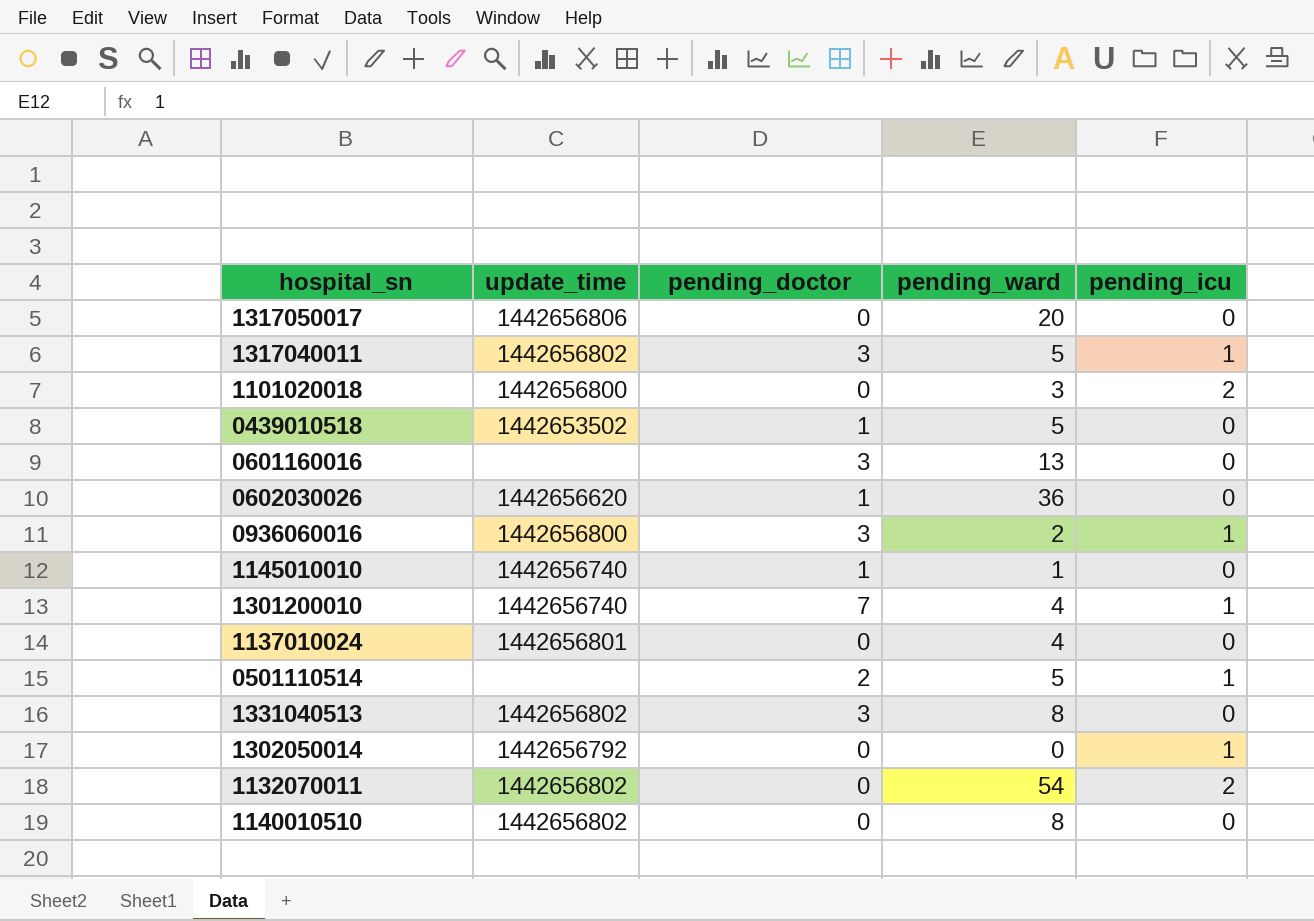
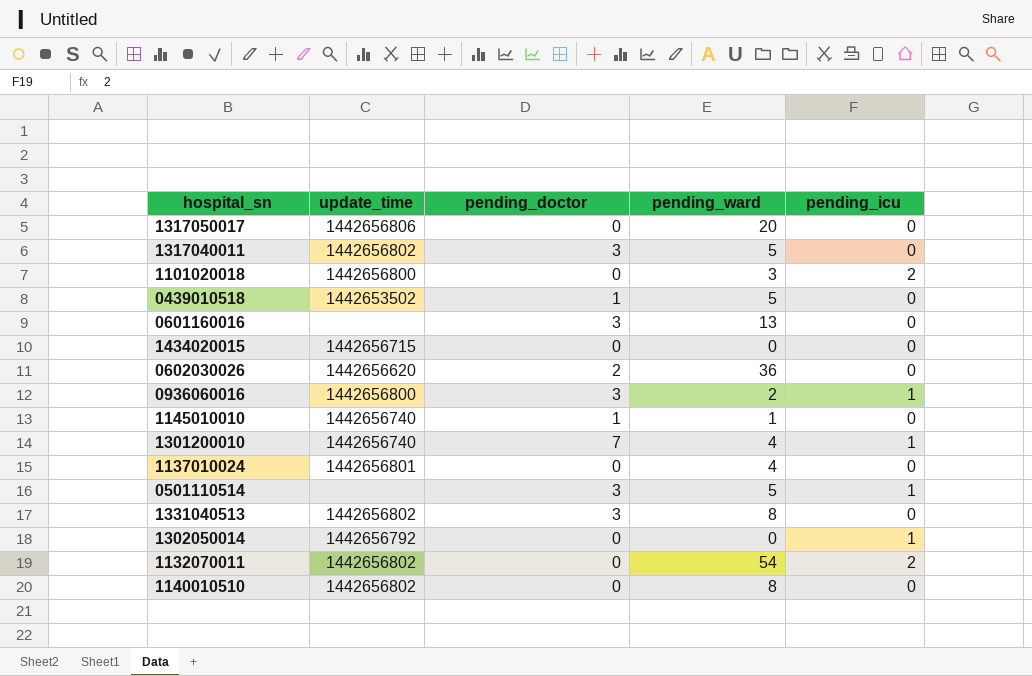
1317040011 | pending_icu: 1 -> 0
row 1434020015: none -> 1442656715 | 0 | 0 | 0
0602030026 | pending_doctor: 1 -> 2
0501110514 | pending_doctor: 2 -> 3

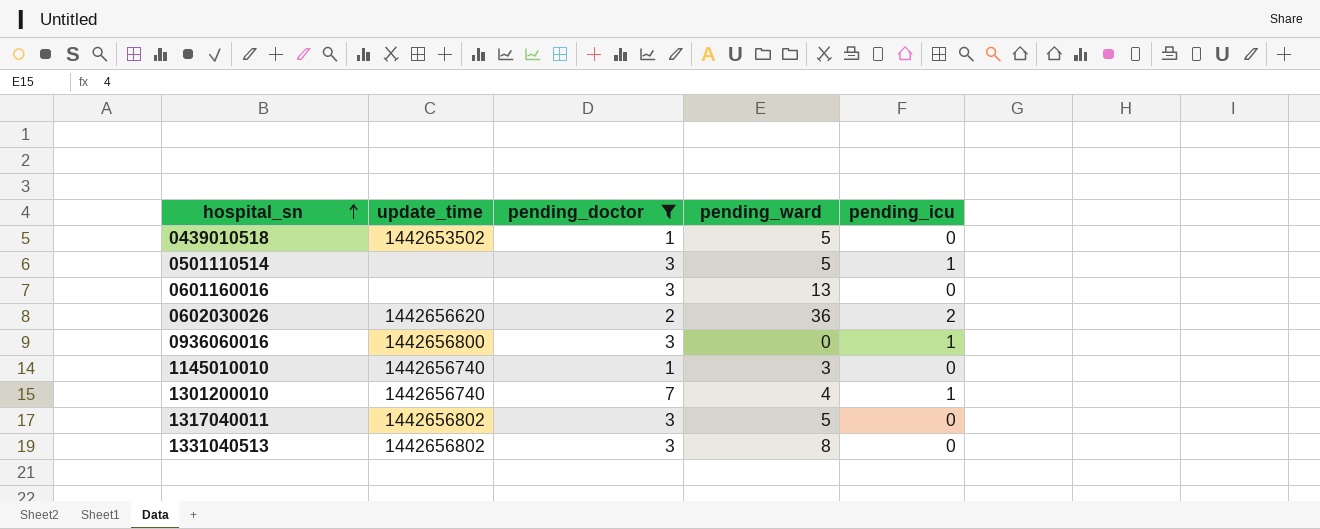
filter: none -> pending_doctor != 0
row order: none -> hospital_sn ascending
0602030026 | pending_icu: 0 -> 2
0936060016 | pending_ward: 2 -> 0
1145010010 | pending_ward: 1 -> 3

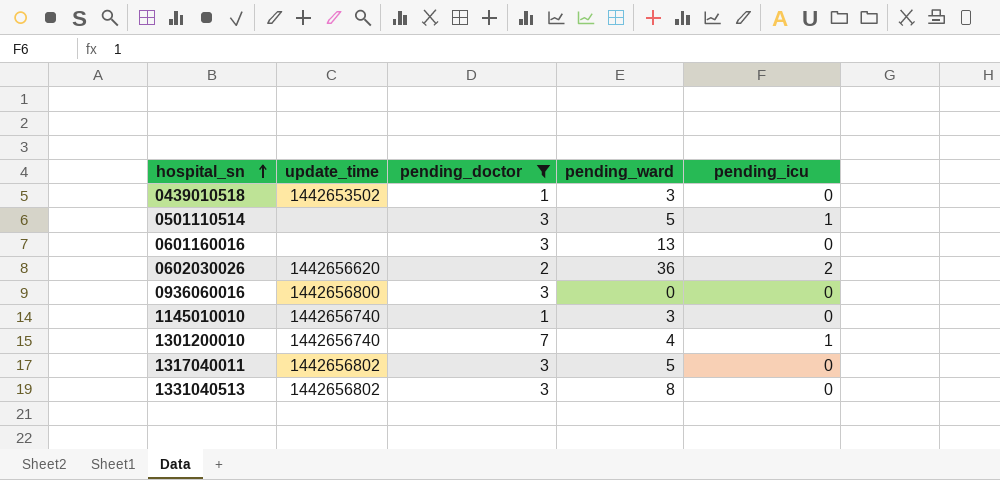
0439010518 | pending_ward: 5 -> 3
0936060016 | pending_icu: 1 -> 0

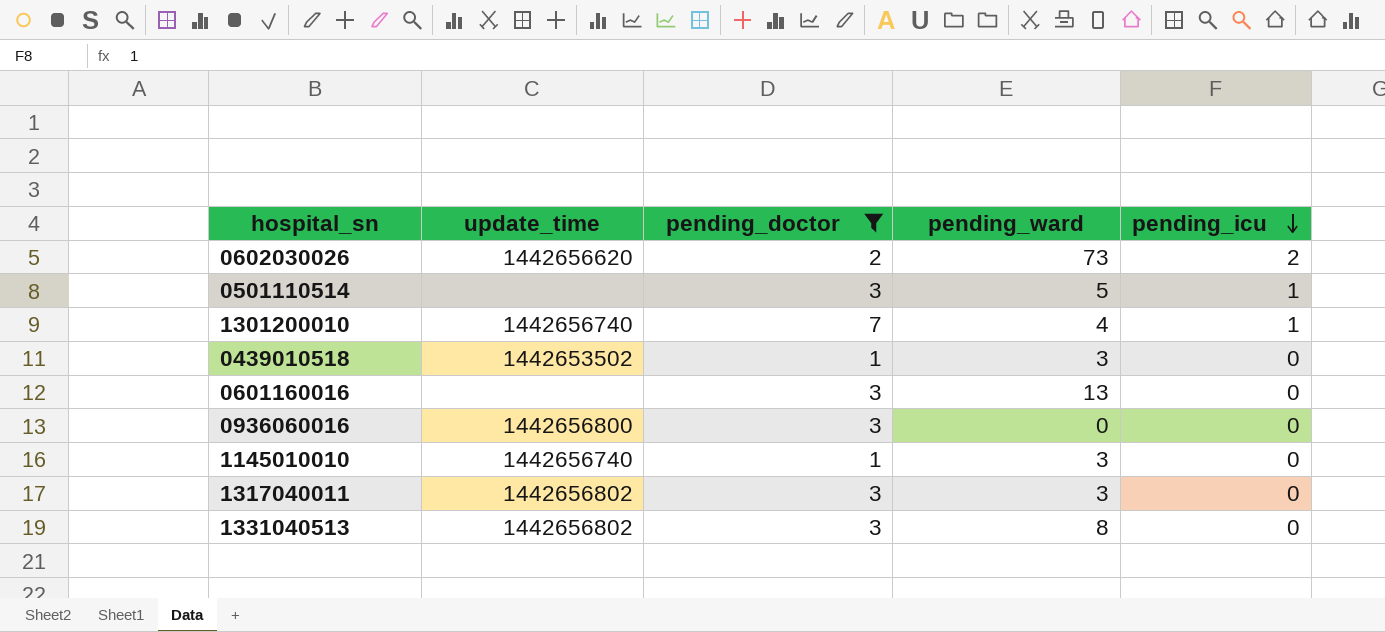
row order: hospital_sn ascending -> pending_icu descending
0602030026 | pending_ward: 36 -> 73
1317040011 | pending_ward: 5 -> 3

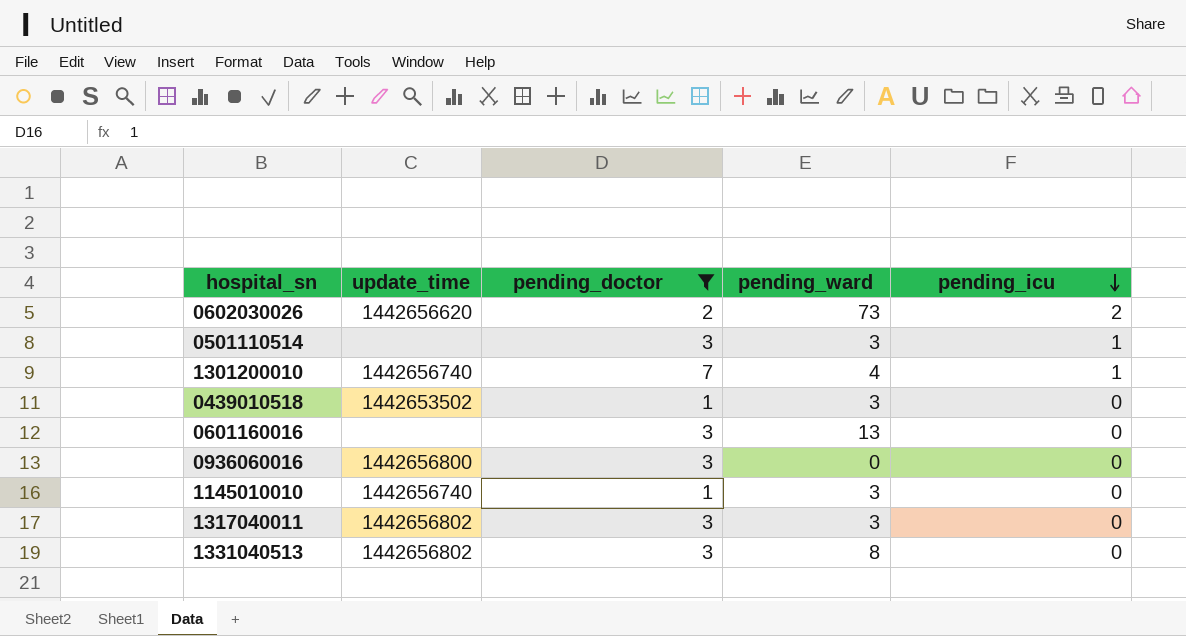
0501110514 | pending_ward: 5 -> 3

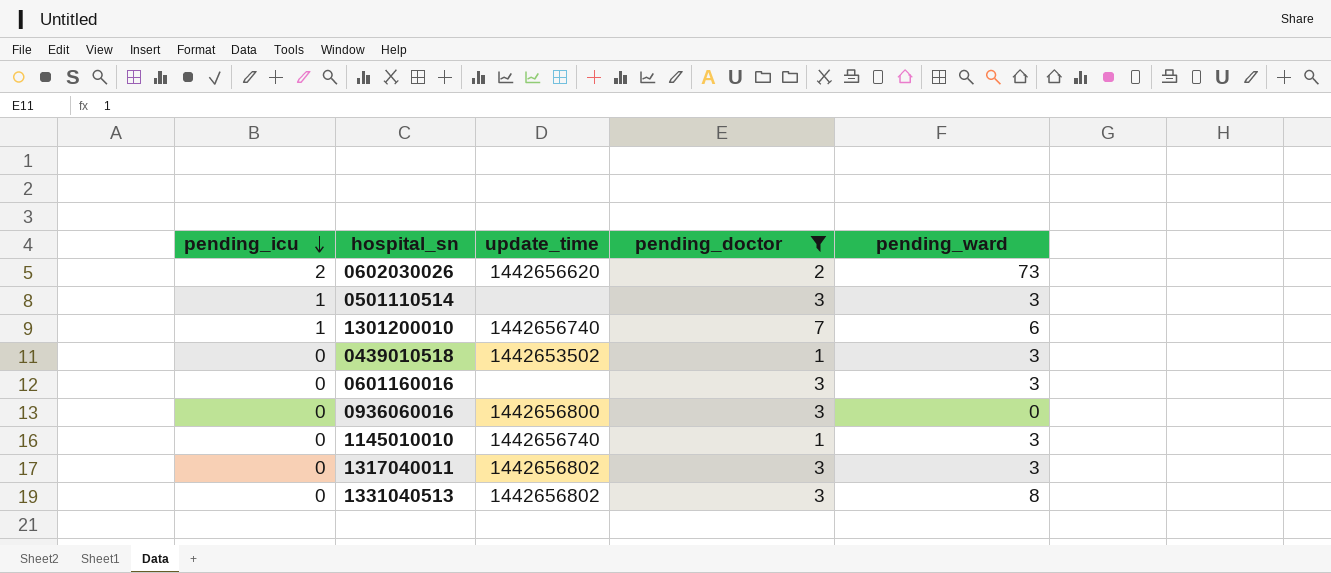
column pending_icu | position: 5 -> 1
1301200010 | pending_ward: 4 -> 6
0601160016 | pending_ward: 13 -> 3

